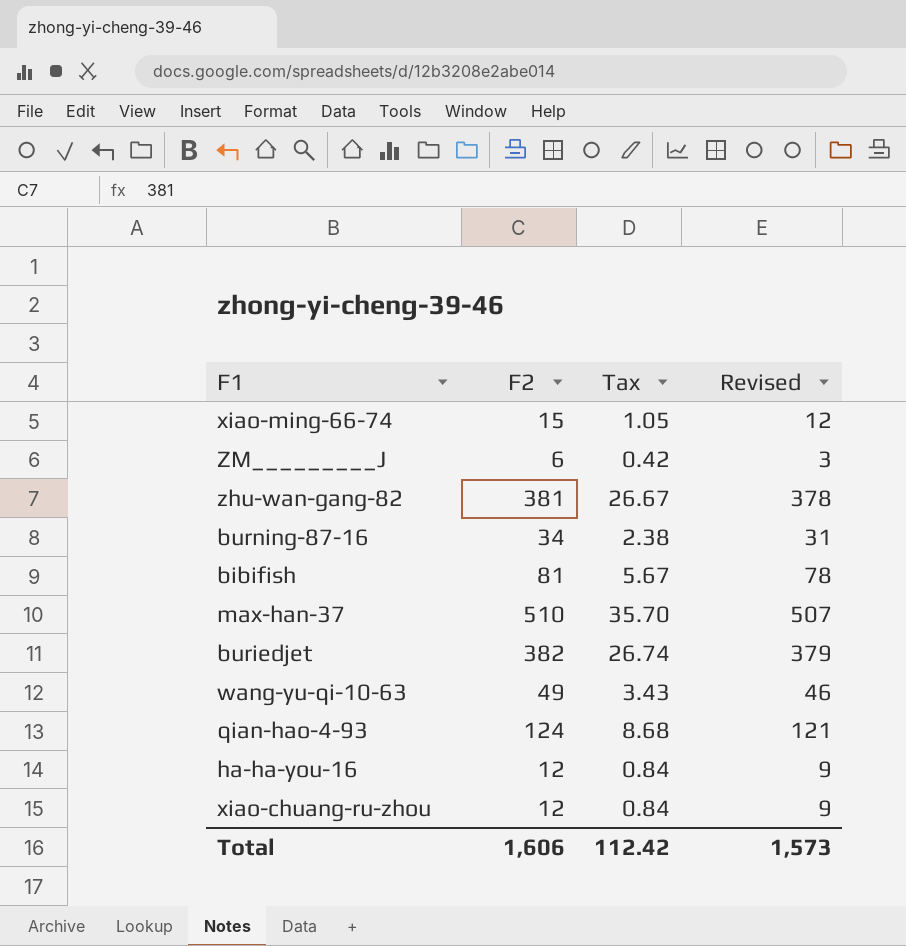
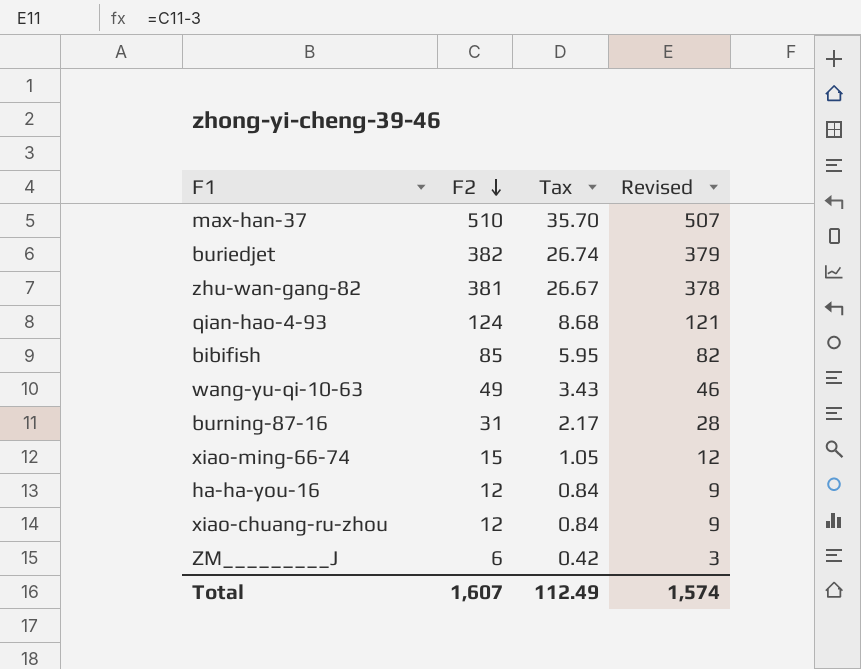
row order: none -> F2 descending
bibifish | F2: 81 -> 85
bibifish | Tax: 5.67 -> 5.95
bibifish | Revised: 78 -> 82
burning-87-16 | F2: 34 -> 31
burning-87-16 | Tax: 2.38 -> 2.17
burning-87-16 | Revised: 31 -> 28
Total | F2: 1,606 -> 1,607
Total | Tax: 112.42 -> 112.49
Total | Revised: 1,573 -> 1,574

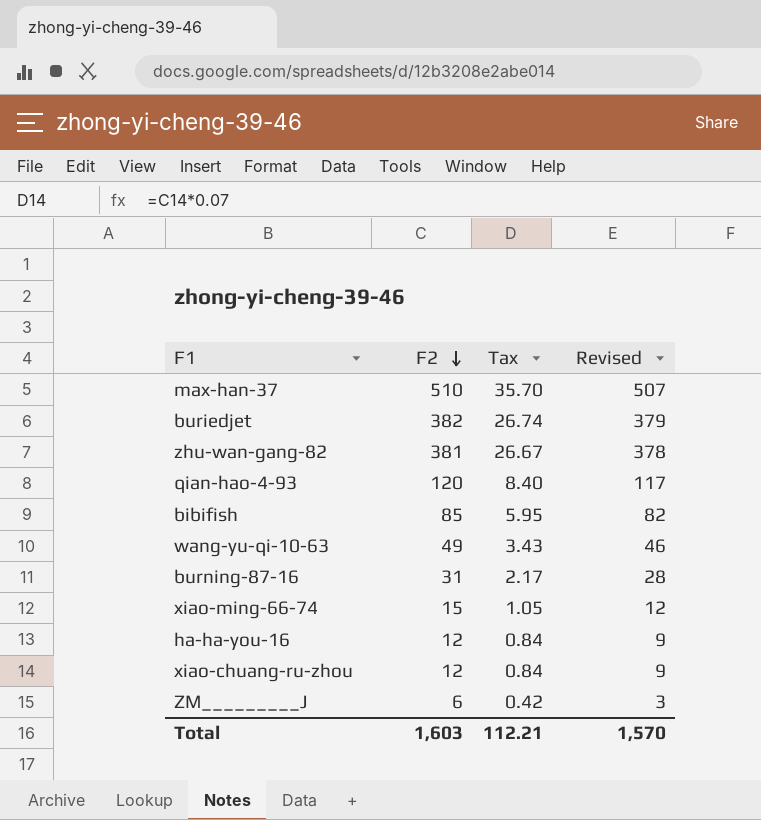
qian-hao-4-93 | F2: 124 -> 120
qian-hao-4-93 | Tax: 8.68 -> 8.40
qian-hao-4-93 | Revised: 121 -> 117
Total | F2: 1,607 -> 1,603
Total | Tax: 112.49 -> 112.21
Total | Revised: 1,574 -> 1,570

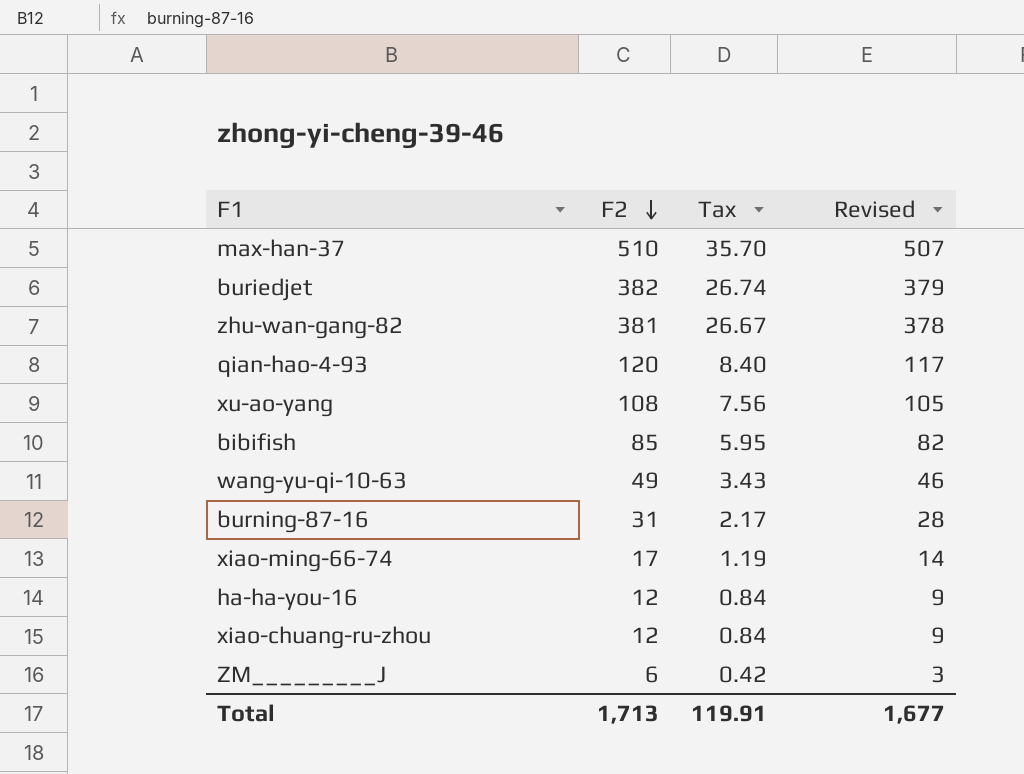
row xu-ao-yang: none -> 108 | 7.56 | 105
xiao-ming-66-74 | F2: 15 -> 17
xiao-ming-66-74 | Tax: 1.05 -> 1.19
xiao-ming-66-74 | Revised: 12 -> 14
Total | F2: 1,603 -> 1,713
Total | Tax: 112.21 -> 119.91
Total | Revised: 1,570 -> 1,677

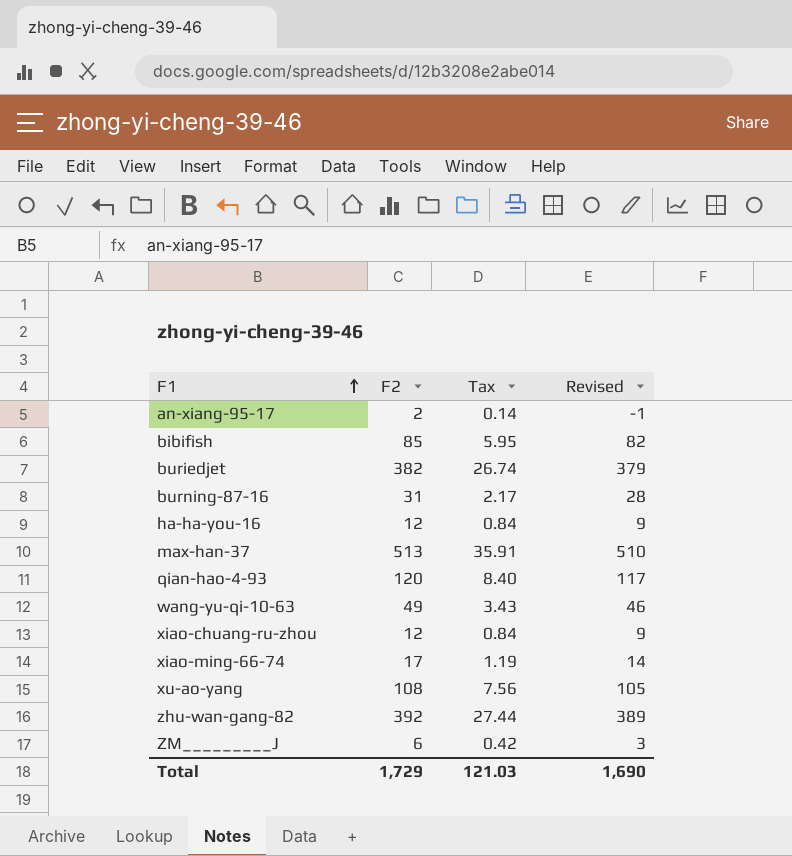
row order: F2 descending -> F1 ascending
row an-xiang-95-17: none -> 2 | 0.14 | -1
max-han-37 | F2: 510 -> 513
max-han-37 | Tax: 35.70 -> 35.91
max-han-37 | Revised: 507 -> 510
zhu-wan-gang-82 | F2: 381 -> 392
zhu-wan-gang-82 | Tax: 26.67 -> 27.44
zhu-wan-gang-82 | Revised: 378 -> 389
Total | F2: 1,713 -> 1,729
Total | Tax: 119.91 -> 121.03
Total | Revised: 1,677 -> 1,690

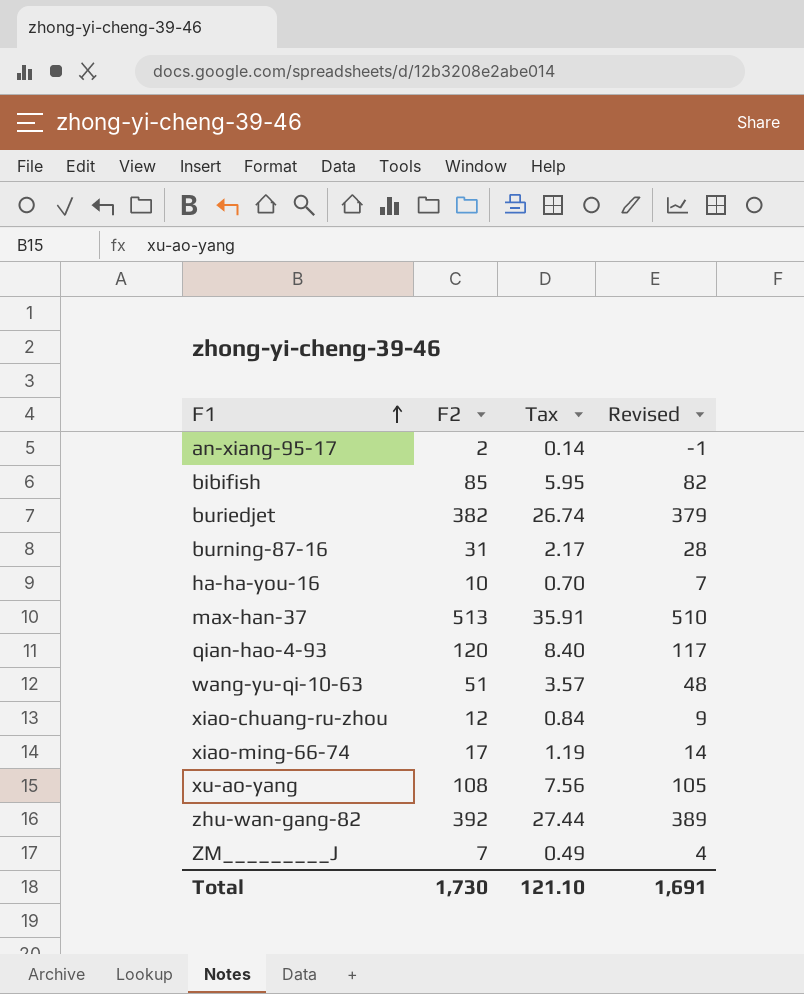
ha-ha-you-16 | F2: 12 -> 10
ha-ha-you-16 | Tax: 0.84 -> 0.70
ha-ha-you-16 | Revised: 9 -> 7
wang-yu-qi-10-63 | F2: 49 -> 51
wang-yu-qi-10-63 | Tax: 3.43 -> 3.57
wang-yu-qi-10-63 | Revised: 46 -> 48
ZM_________J | F2: 6 -> 7
ZM_________J | Tax: 0.42 -> 0.49
ZM_________J | Revised: 3 -> 4
Total | F2: 1,729 -> 1,730
Total | Tax: 121.03 -> 121.10
Total | Revised: 1,690 -> 1,691

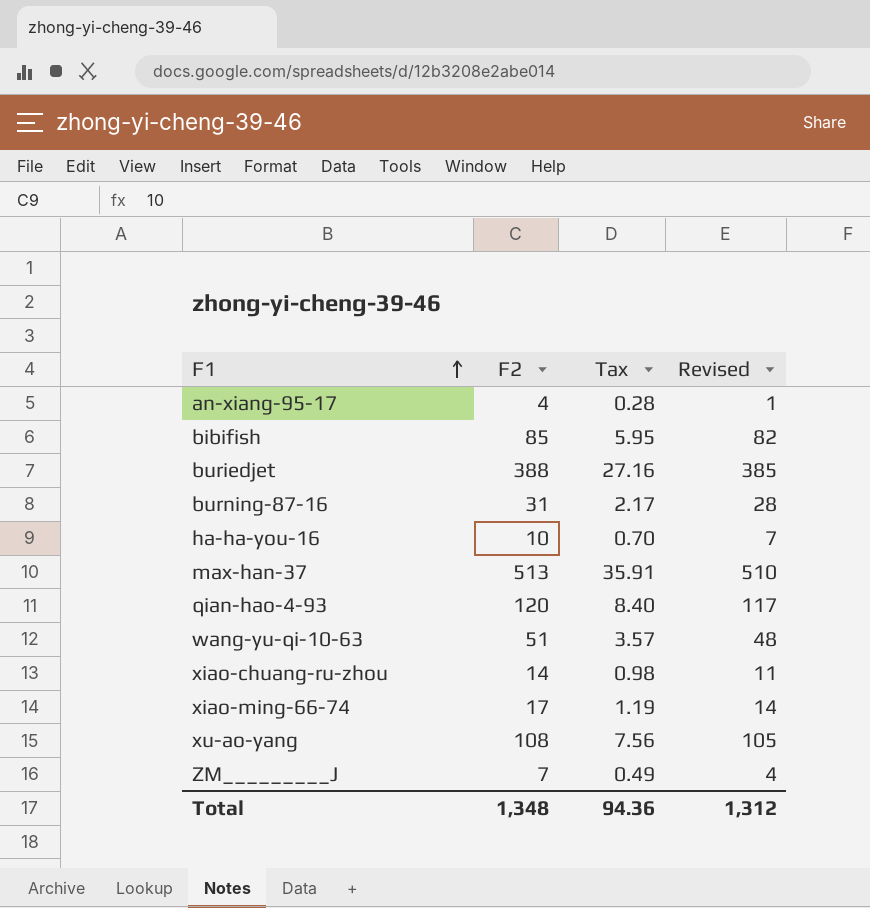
row zhu-wan-gang-82: 392 | 27.44 | 389 -> none
an-xiang-95-17 | F2: 2 -> 4
an-xiang-95-17 | Tax: 0.14 -> 0.28
an-xiang-95-17 | Revised: -1 -> 1
buriedjet | F2: 382 -> 388
buriedjet | Tax: 26.74 -> 27.16
buriedjet | Revised: 379 -> 385
xiao-chuang-ru-zhou | F2: 12 -> 14
xiao-chuang-ru-zhou | Tax: 0.84 -> 0.98
xiao-chuang-ru-zhou | Revised: 9 -> 11
Total | F2: 1,730 -> 1,348
Total | Tax: 121.10 -> 94.36
Total | Revised: 1,691 -> 1,312

